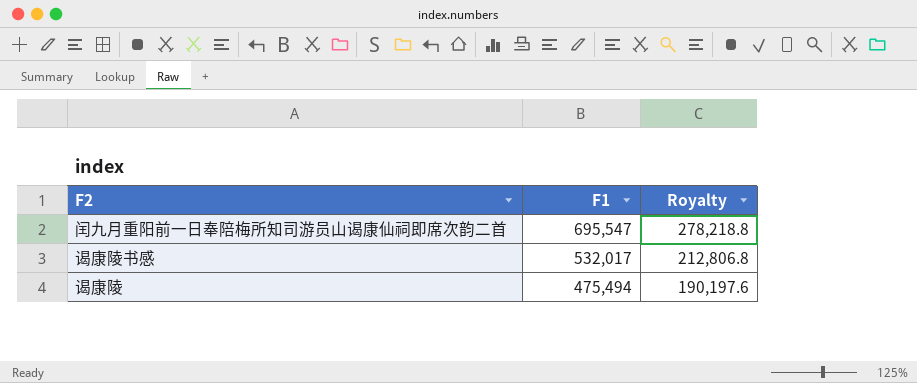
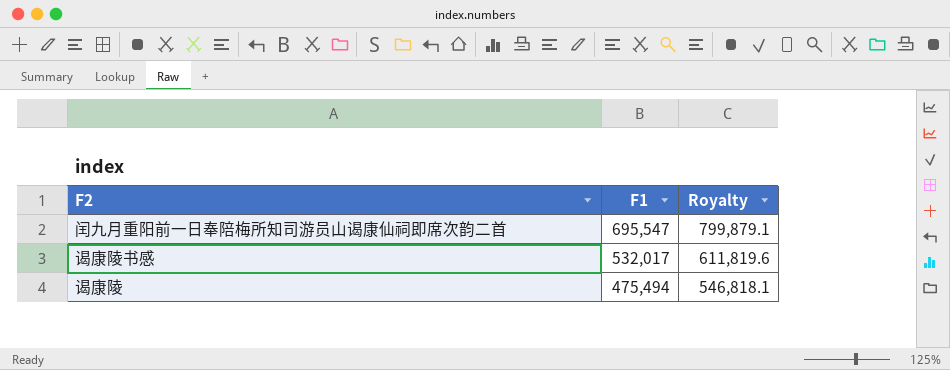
column Royalty | formula: [F1] * 0.4 -> [F1] * 1.15

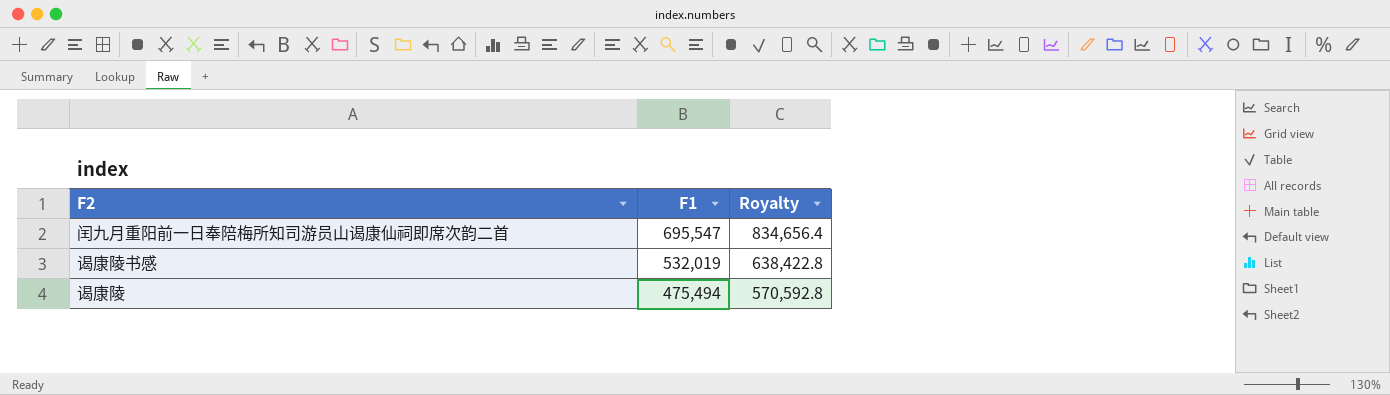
column Royalty | formula: [F1] * 1.15 -> [F1] * 1.2
谒康陵书感 | F1: 532,017 -> 532,019

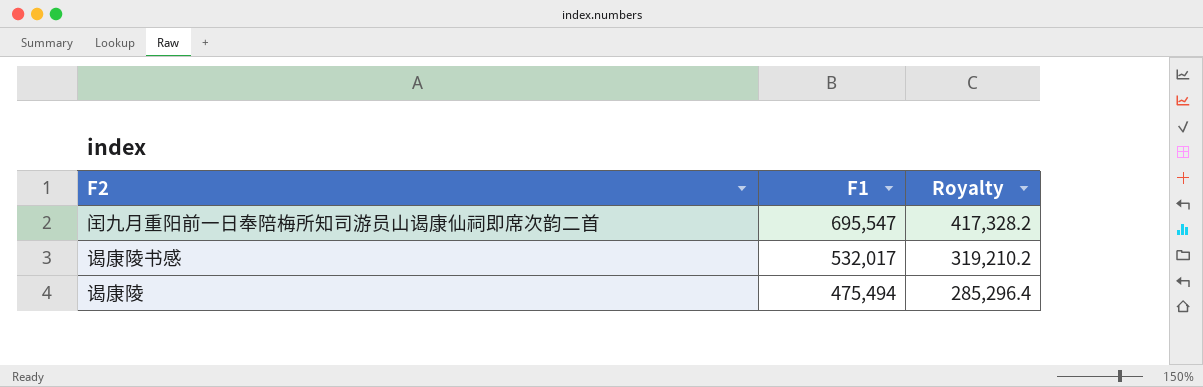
column Royalty | formula: [F1] * 1.2 -> [F1] * 0.6
谒康陵书感 | F1: 532,019 -> 532,017

